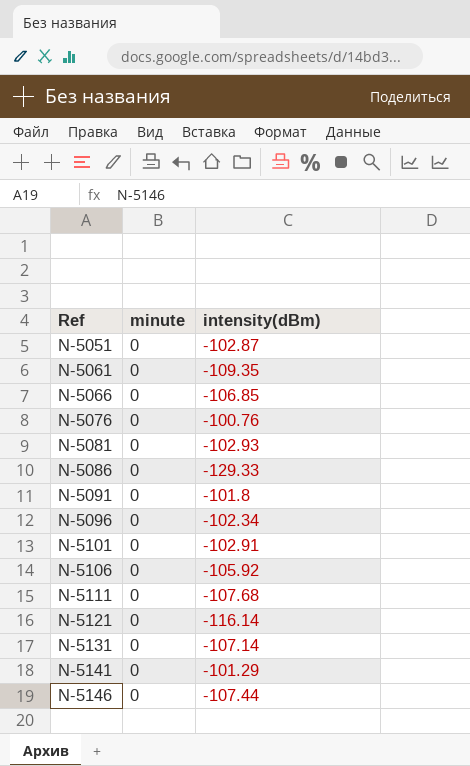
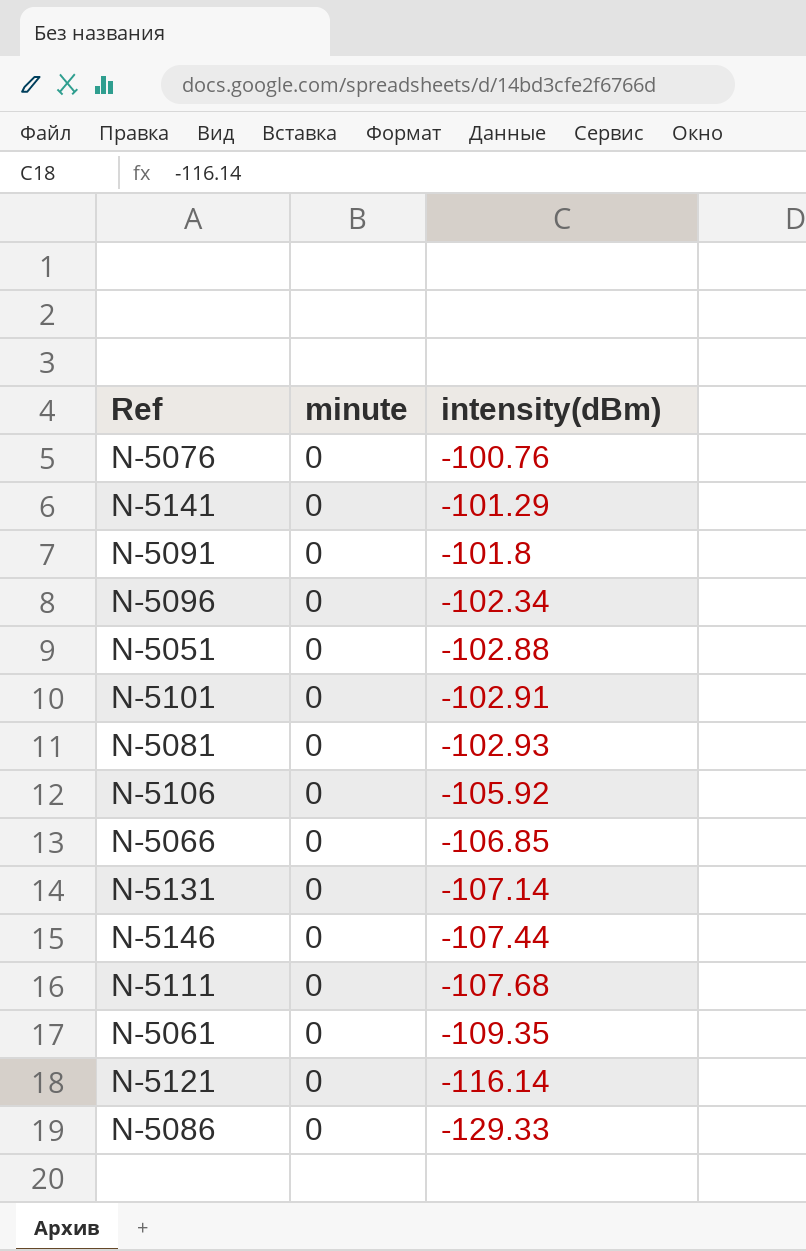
row order: Ref ascending -> intensity(dBm) descending
N-5051 | intensity(dBm): -102.87 -> -102.88

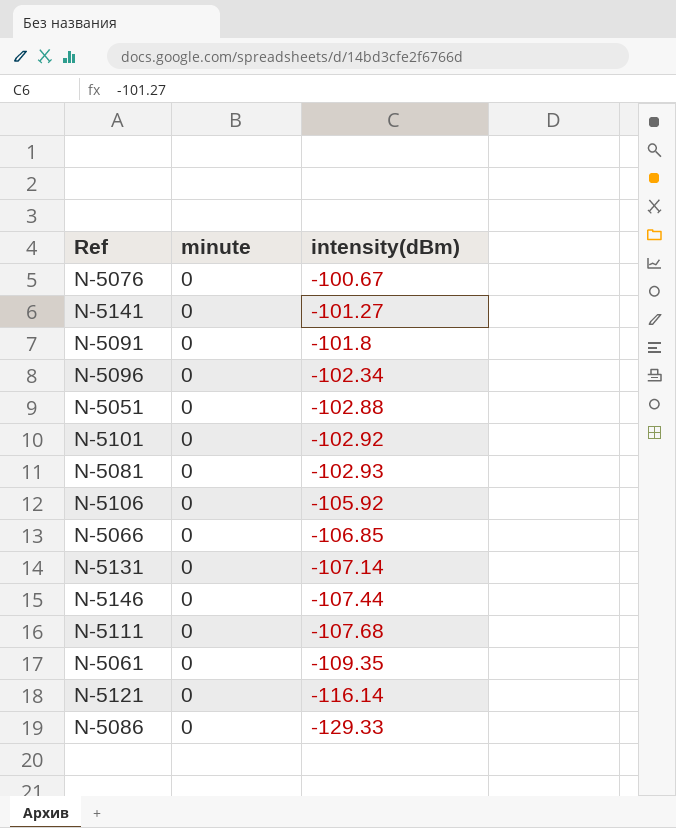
N-5076 | intensity(dBm): -100.76 -> -100.67
N-5141 | intensity(dBm): -101.29 -> -101.27
N-5101 | intensity(dBm): -102.91 -> -102.92

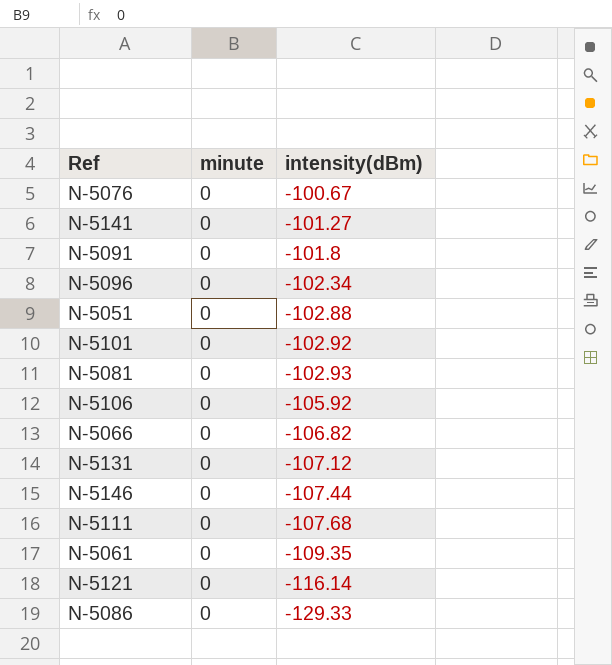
N-5066 | intensity(dBm): -106.85 -> -106.82
N-5131 | intensity(dBm): -107.14 -> -107.12

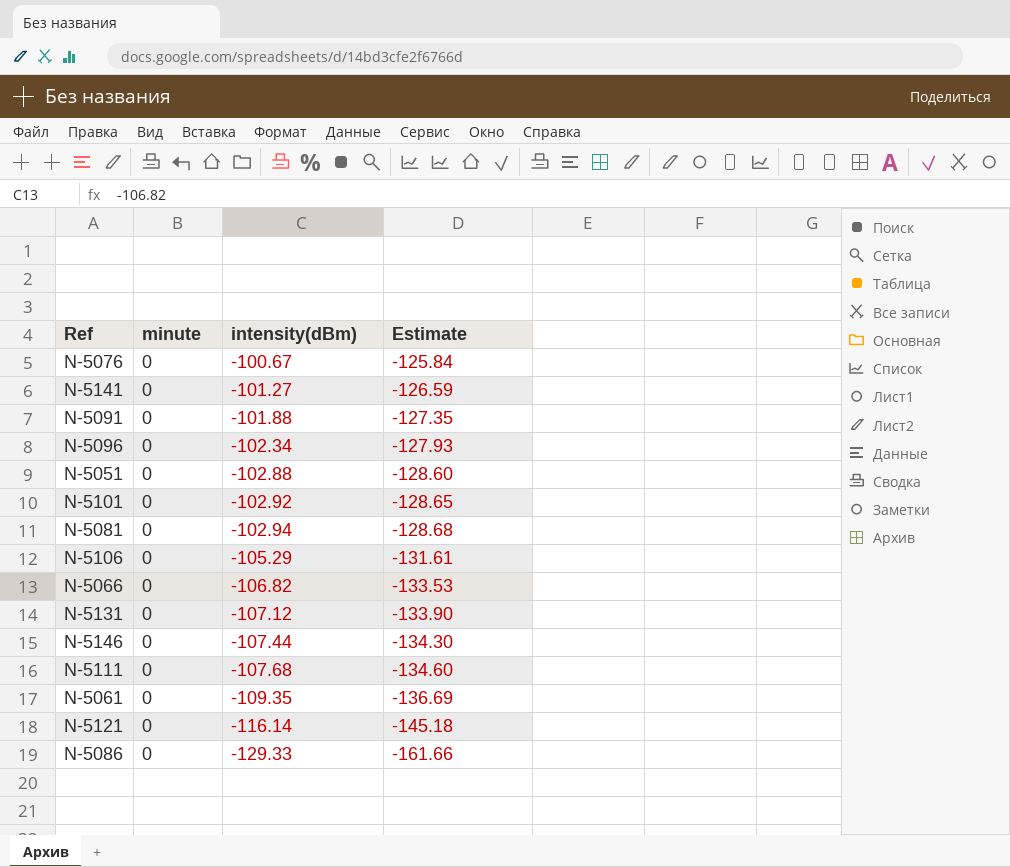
column Estimate | formula: none -> [intensity(dBm)] * 1.25
N-5091 | intensity(dBm): -101.8 -> -101.88
N-5081 | intensity(dBm): -102.93 -> -102.94
N-5106 | intensity(dBm): -105.92 -> -105.29

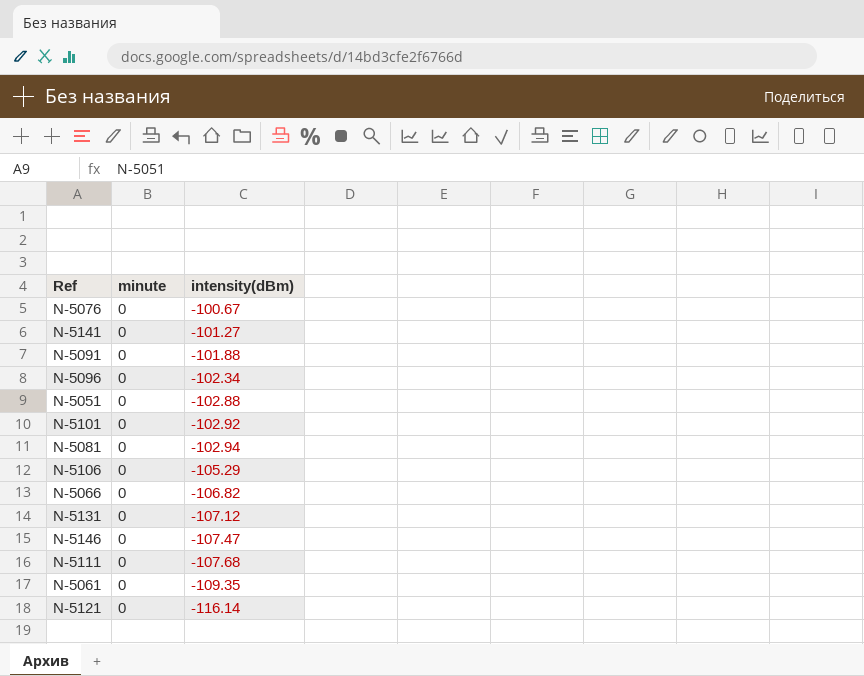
column Estimate | formula: [intensity(dBm)] * 1.25 -> none
row N-5086: 0 | -129.33 | -161.66 -> none
N-5146 | intensity(dBm): -107.44 -> -107.47

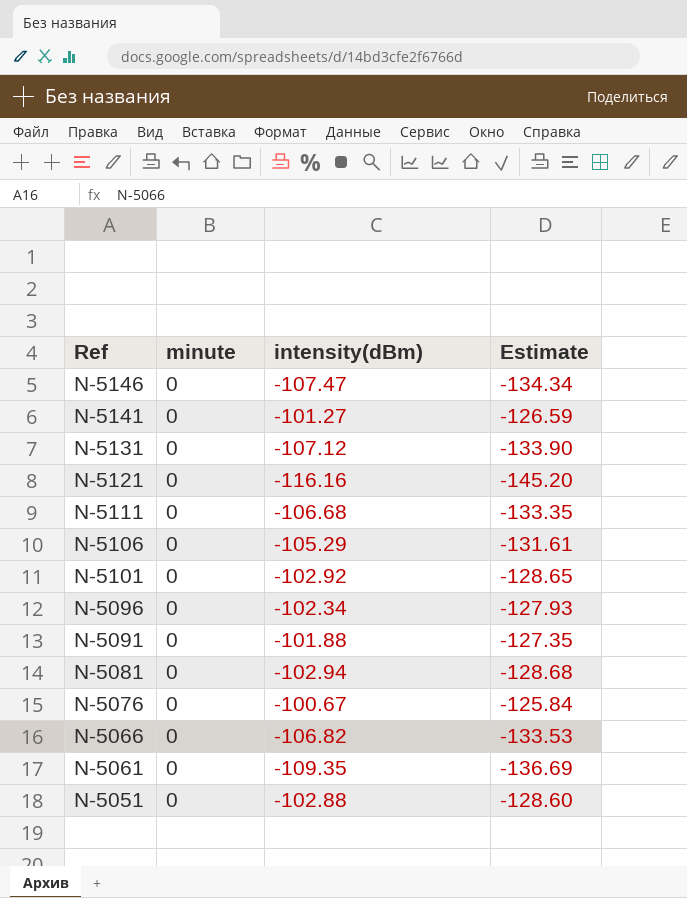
row order: intensity(dBm) descending -> Ref descending
column Estimate | formula: none -> [intensity(dBm)] * 1.25
N-5121 | intensity(dBm): -116.14 -> -116.16
N-5111 | intensity(dBm): -107.68 -> -106.68

